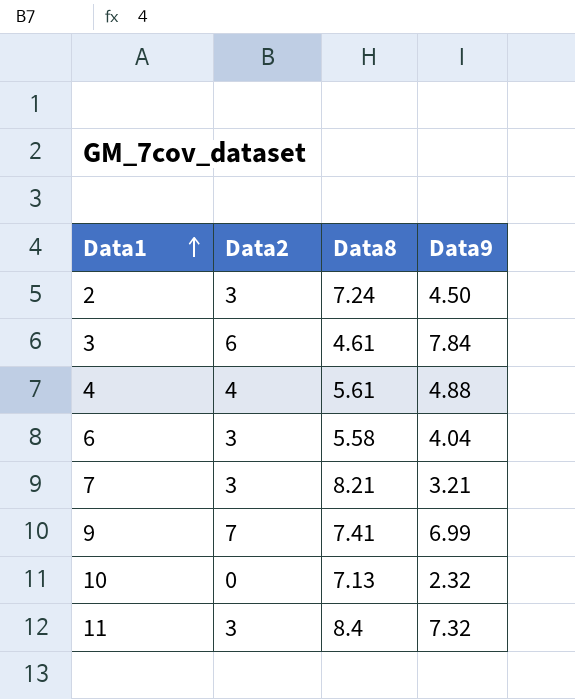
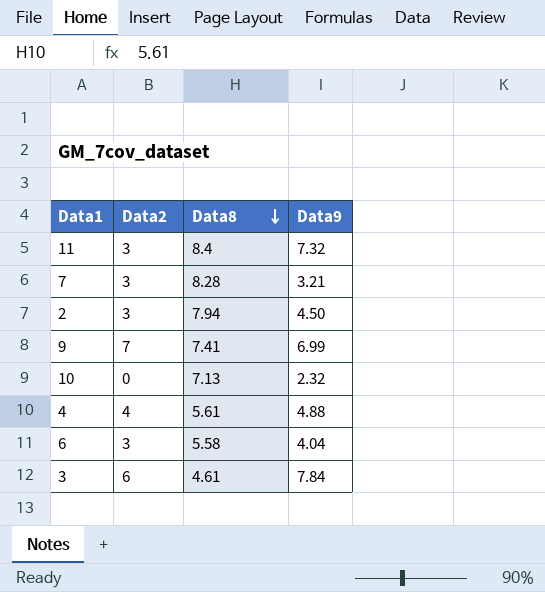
row order: Data1 ascending -> Data8 descending
7 | Data8: 8.21 -> 8.28
2 | Data8: 7.24 -> 7.94

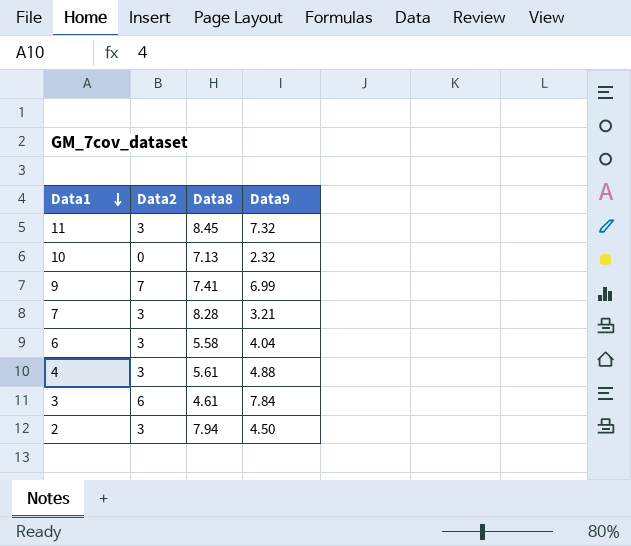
row order: Data8 descending -> Data1 descending
11 | Data8: 8.4 -> 8.45
4 | Data2: 4 -> 3

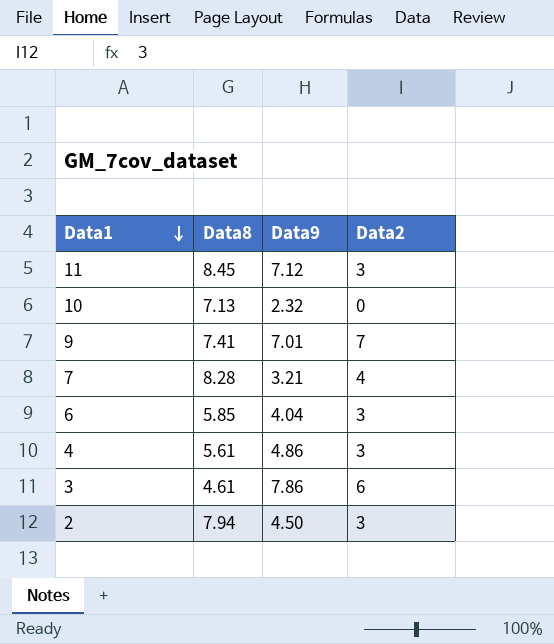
column Data2 | position: 2 -> 4
11 | Data9: 7.32 -> 7.12
9 | Data9: 6.99 -> 7.01
7 | Data2: 3 -> 4
6 | Data8: 5.58 -> 5.85
4 | Data9: 4.88 -> 4.86
3 | Data9: 7.84 -> 7.86

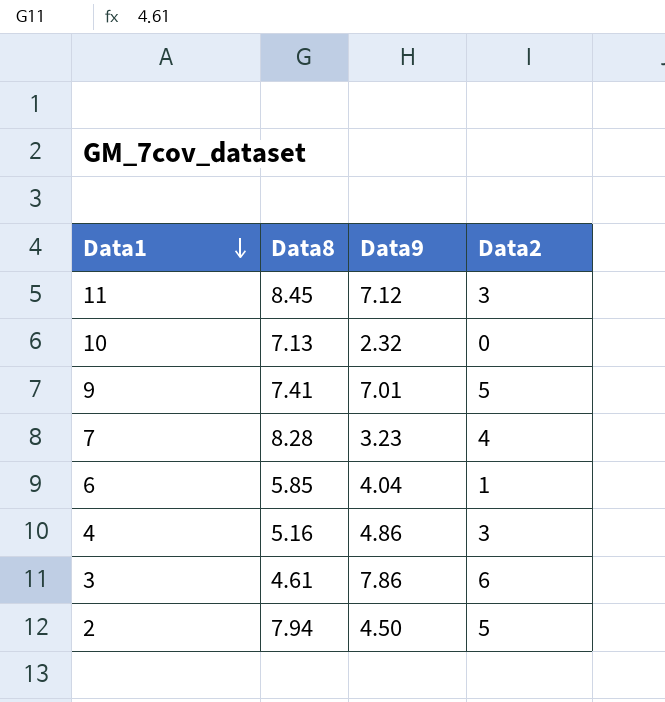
9 | Data2: 7 -> 5
7 | Data9: 3.21 -> 3.23
6 | Data2: 3 -> 1
4 | Data8: 5.61 -> 5.16
2 | Data2: 3 -> 5

